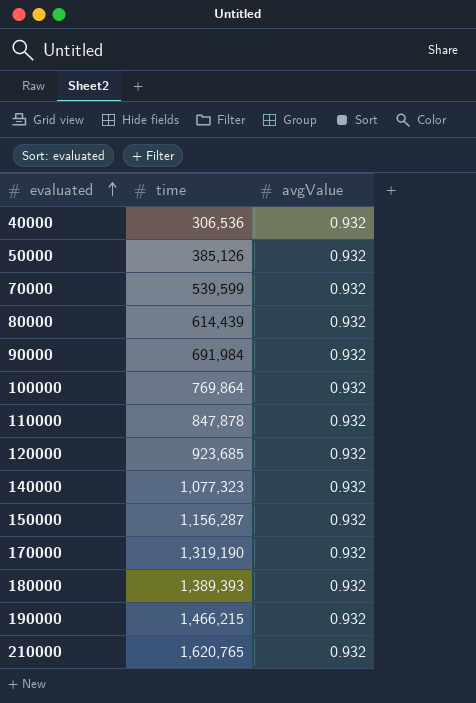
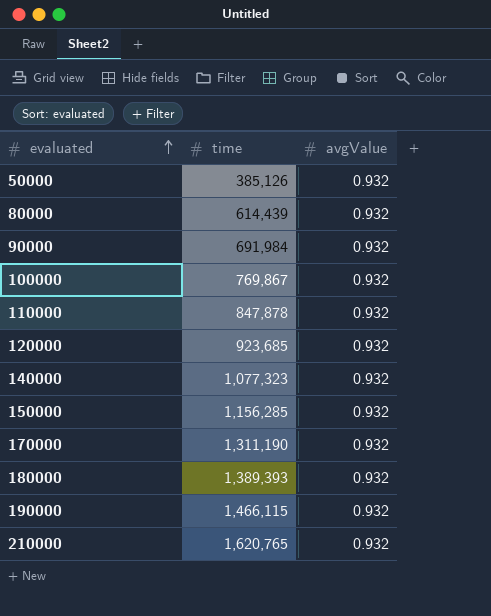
row 40000: 306,536 | 0.932 -> none
row 70000: 539,599 | 0.932 -> none
100000 | time: 769,864 -> 769,867
150000 | time: 1,156,287 -> 1,156,285
170000 | time: 1,319,190 -> 1,311,190
190000 | time: 1,466,215 -> 1,466,115

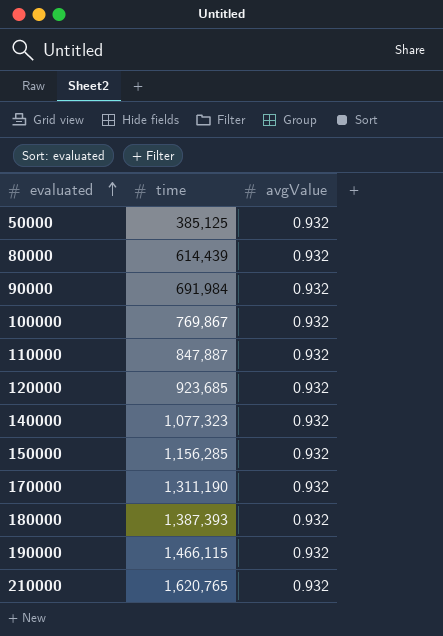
50000 | time: 385,126 -> 385,125
110000 | time: 847,878 -> 847,887
180000 | time: 1,389,393 -> 1,387,393

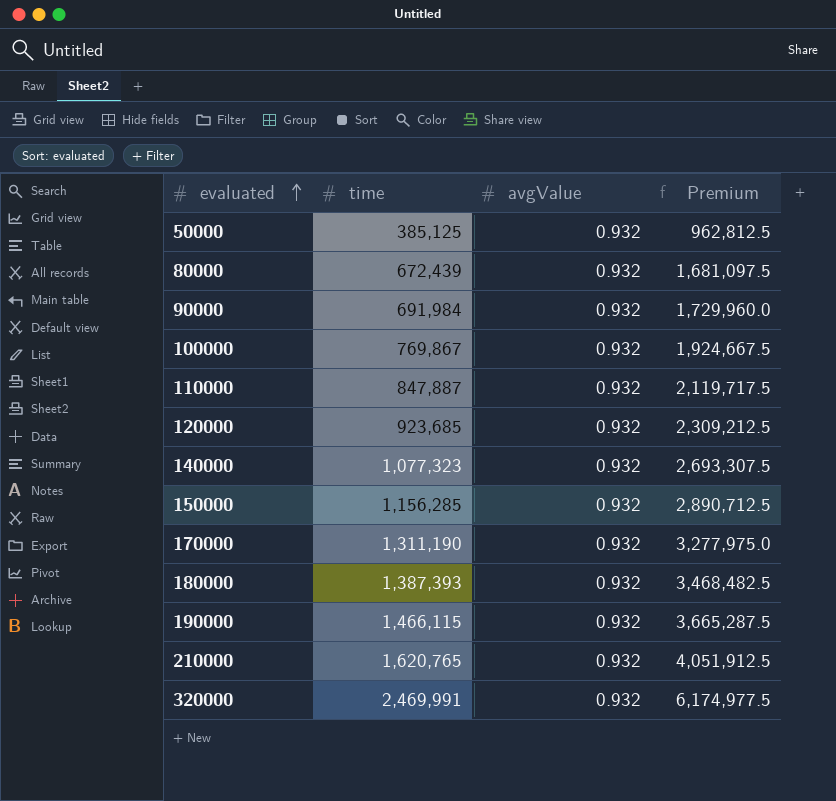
column Premium | formula: none -> [time] * 2.5
80000 | time: 614,439 -> 672,439
row 320000: none -> 2,469,991 | 0.932 | 6,174,977.5

